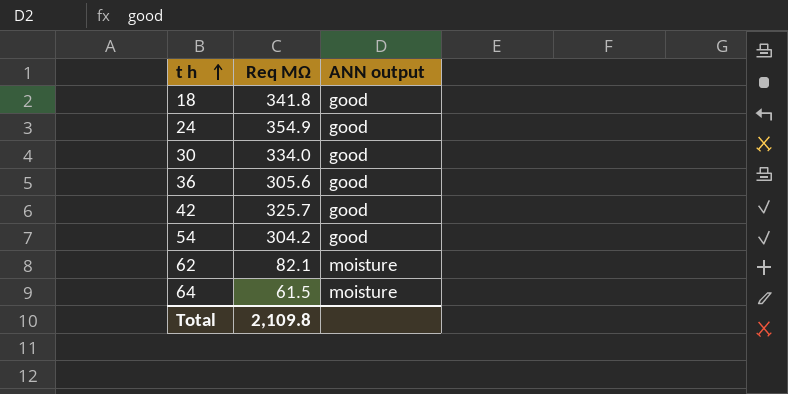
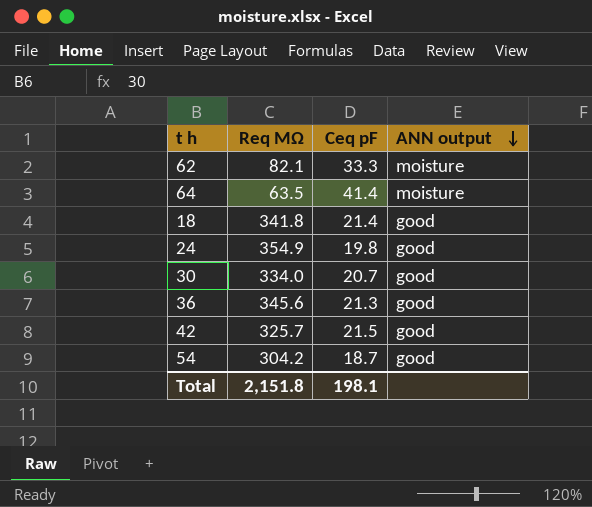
row order: t h ascending -> ANN output descending
column Ceq pF | position: none -> 3
64 | Req MΩ: 61.5 -> 63.5
36 | Req MΩ: 305.6 -> 345.6
Total | Req MΩ: 2,109.8 -> 2,151.8

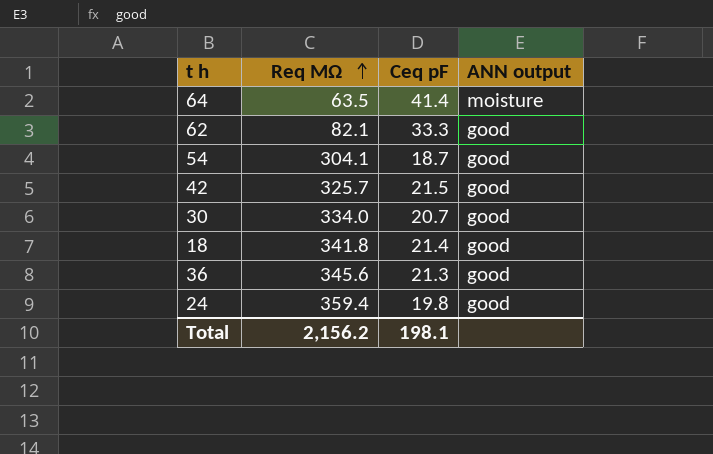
row order: ANN output descending -> Req MΩ ascending
62 | ANN output: moisture -> good
54 | Req MΩ: 304.2 -> 304.1
24 | Req MΩ: 354.9 -> 359.4
Total | Req MΩ: 2,151.8 -> 2,156.2

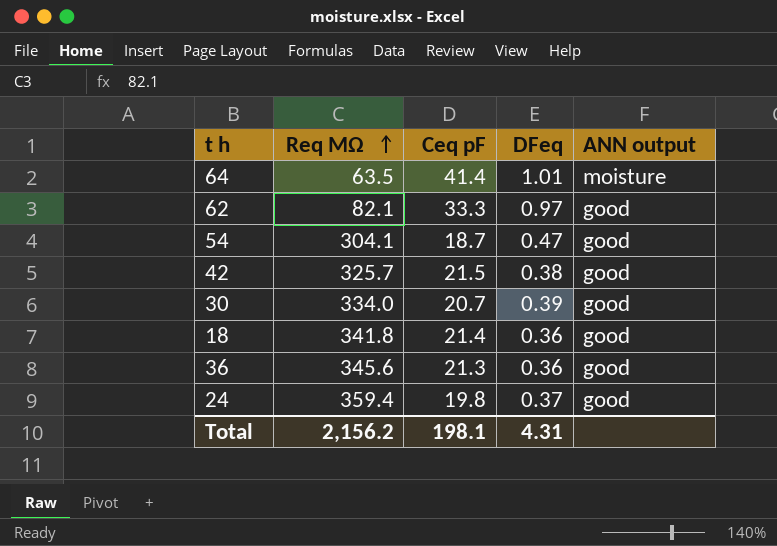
column DFeq | position: none -> 4

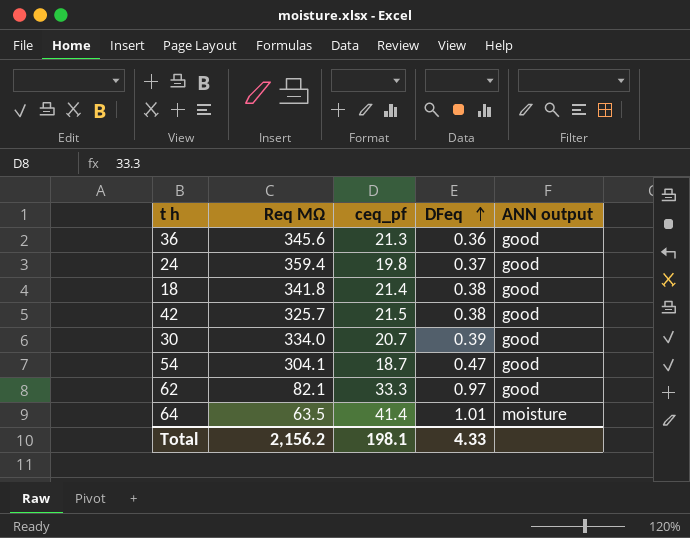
row order: Req MΩ ascending -> DFeq ascending
column name: Ceq pF -> ceq_pf
18 | DFeq: 0.36 -> 0.38
Total | DFeq: 4.31 -> 4.33

